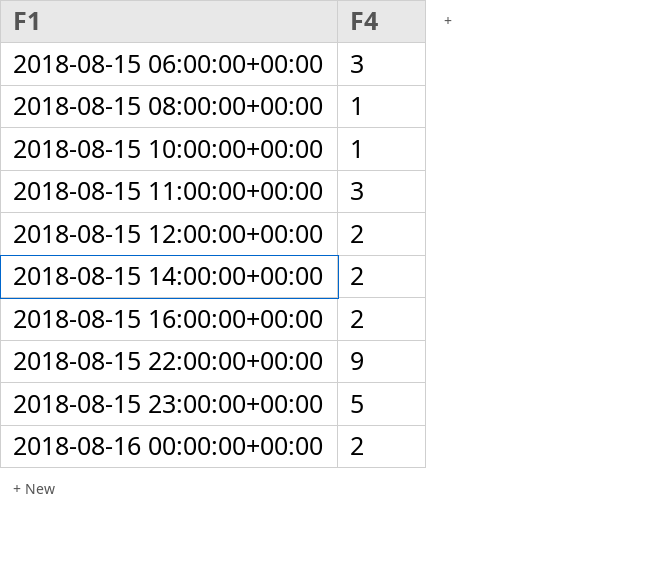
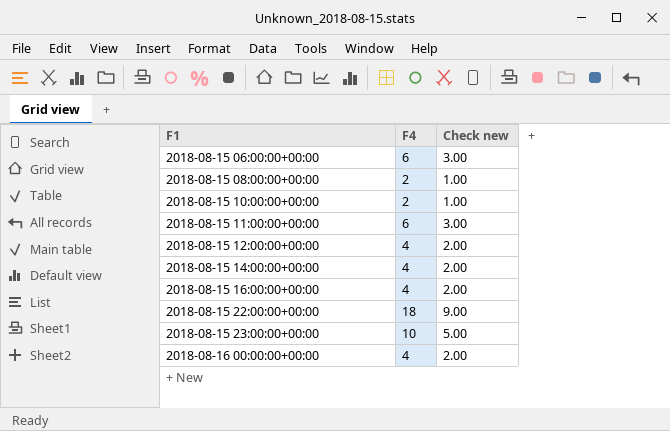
column Check new | formula: none -> [F4] * 0.5
2018-08-15 06:00:00+00:00 | F4: 3 -> 6
2018-08-15 08:00:00+00:00 | F4: 1 -> 2
2018-08-15 10:00:00+00:00 | F4: 1 -> 2
2018-08-15 11:00:00+00:00 | F4: 3 -> 6
2018-08-15 12:00:00+00:00 | F4: 2 -> 4
2018-08-15 14:00:00+00:00 | F4: 2 -> 4
2018-08-15 16:00:00+00:00 | F4: 2 -> 4
2018-08-15 22:00:00+00:00 | F4: 9 -> 18
2018-08-15 23:00:00+00:00 | F4: 5 -> 10
2018-08-16 00:00:00+00:00 | F4: 2 -> 4

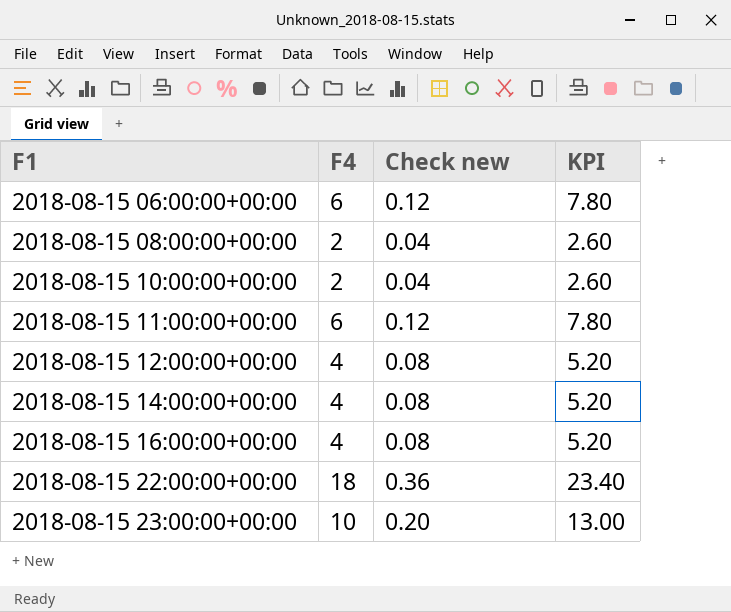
column Check new | formula: [F4] * 0.5 -> [F4] * 0.02
column KPI | formula: none -> [F4] * 1.3
row 2018-08-16 00:00:00+00:00: 4 | 2.00 -> none

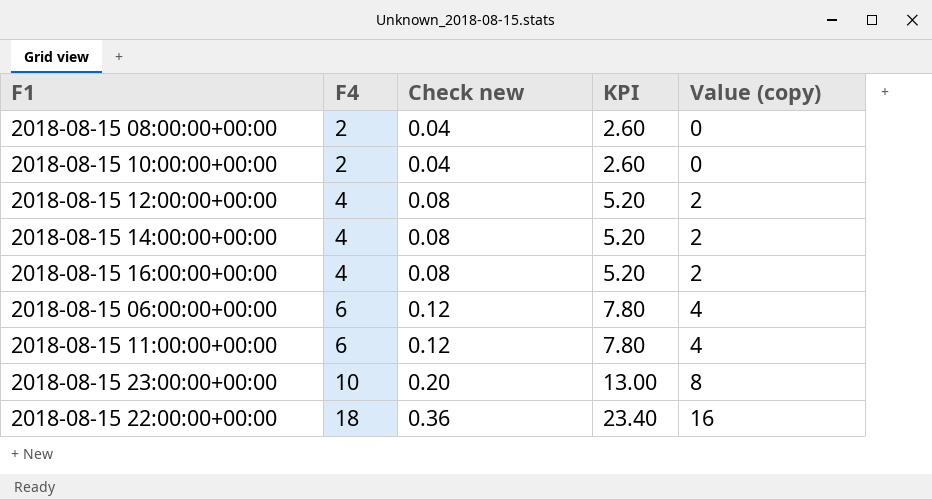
row order: F1 ascending -> F4 ascending
column Value (copy) | formula: none -> [F4] - 2

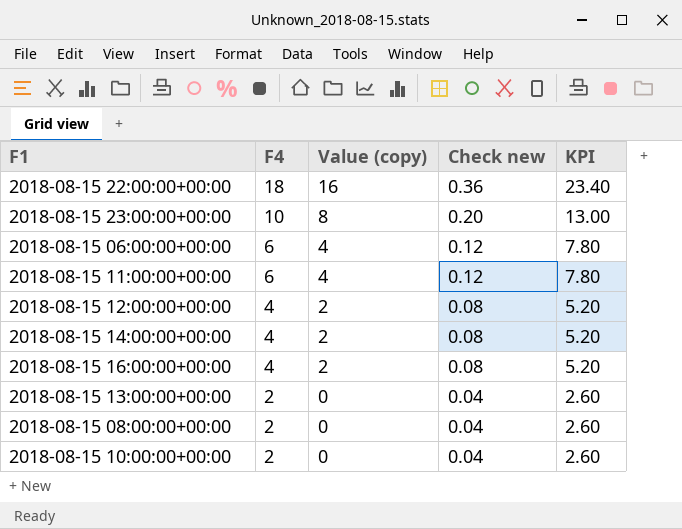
row order: F4 ascending -> F4 descending
column Value (copy) | position: 5 -> 3
row 2018-08-15 13:00:00+00:00: none -> 2 | 0 | 0.04 | 2.60

